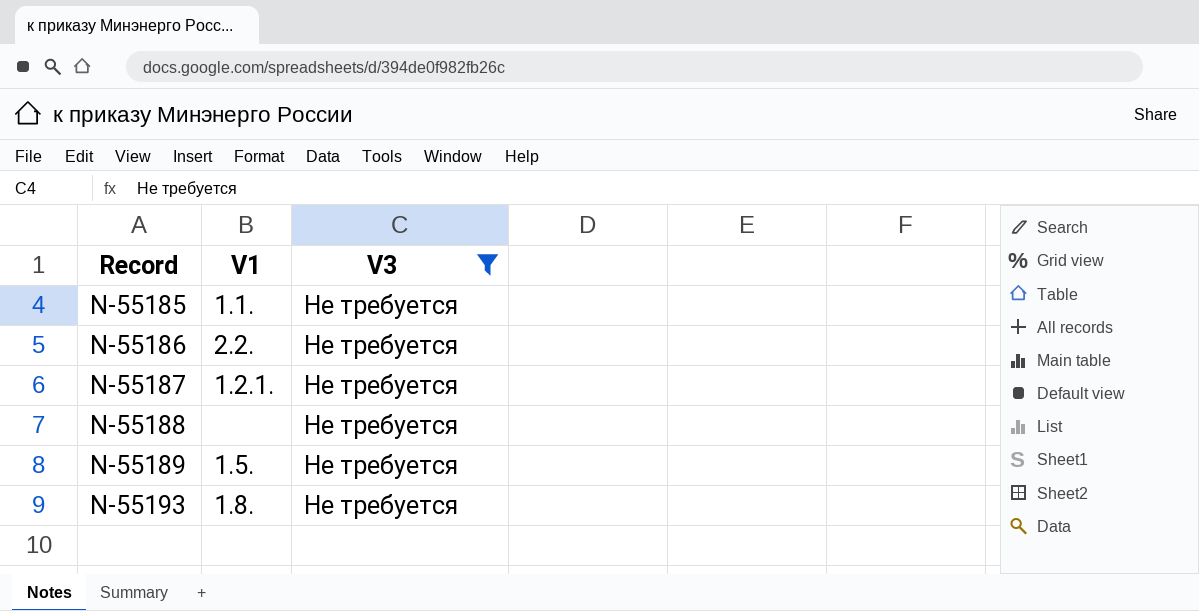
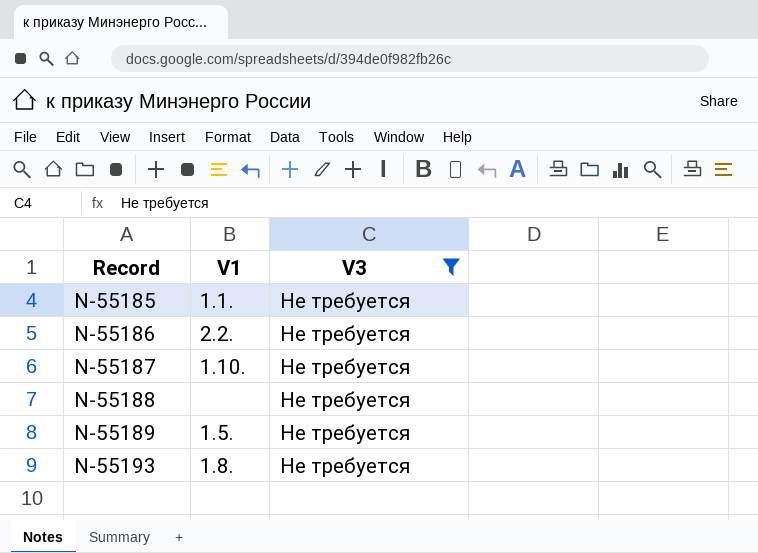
N-55187 | V1: 1.2.1. -> 1.10.

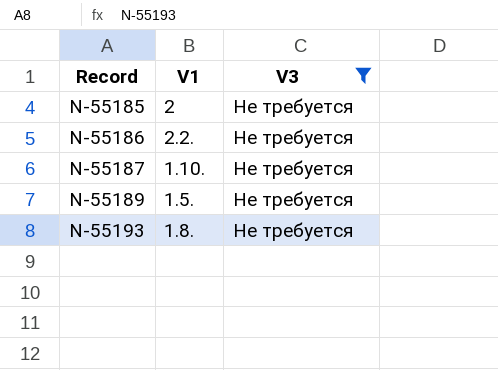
row N-55188: none | Не требуется -> none
N-55185 | V1: 1.1. -> 2

